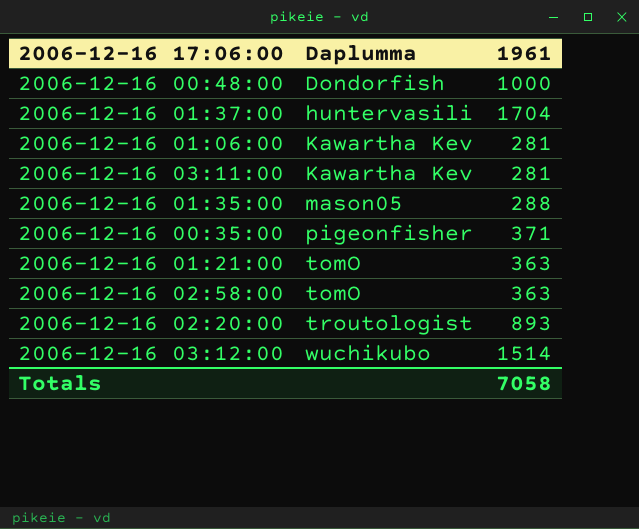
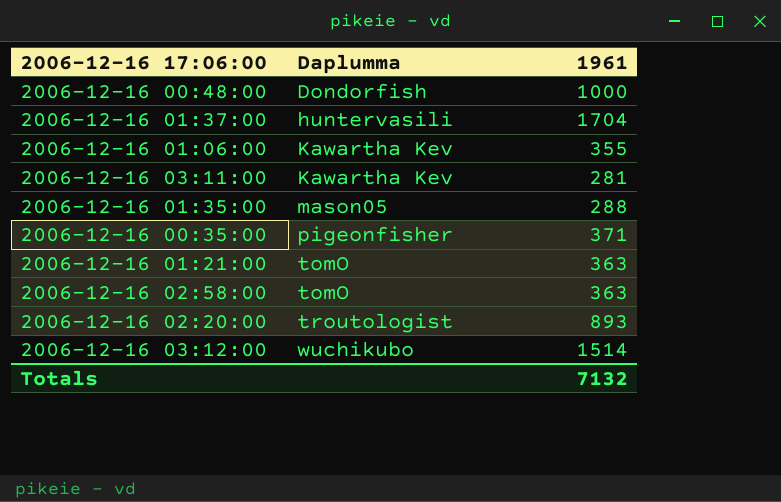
2006-12-16 01:06:00 | 1961: 281 -> 355
Totals | 1961: 7058 -> 7132

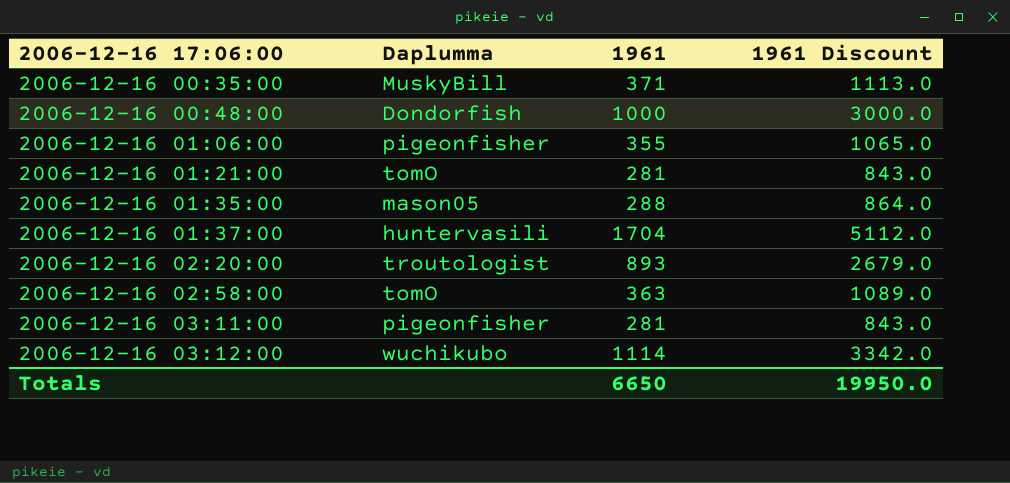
row order: Daplumma ascending -> 2006-12-16 17:06:00 ascending
column 1961 Discount | formula: none -> [1961] * 3
2006-12-16 00:35:00 | Daplumma: pigeonfisher -> MuskyBill
2006-12-16 01:06:00 | Daplumma: Kawartha Kev -> pigeonfisher
2006-12-16 01:21:00 | 1961: 363 -> 281
2006-12-16 03:11:00 | Daplumma: Kawartha Kev -> pigeonfisher
2006-12-16 03:12:00 | 1961: 1514 -> 1114
Totals | 1961: 7132 -> 6650

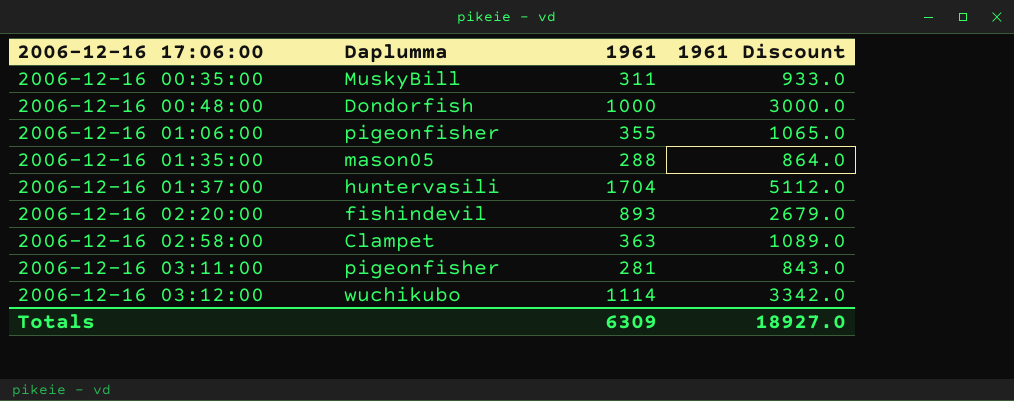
row 2006-12-16 01:21:00: tomO | 281 | 843.0 -> none
2006-12-16 00:35:00 | 1961: 371 -> 311
2006-12-16 00:35:00 | 1961 Discount: 1113.0 -> 933.0
2006-12-16 02:20:00 | Daplumma: troutologist -> fishindevil
2006-12-16 02:58:00 | Daplumma: tomO -> Clampet
Totals | 1961: 6650 -> 6309
Totals | 1961 Discount: 19950.0 -> 18927.0

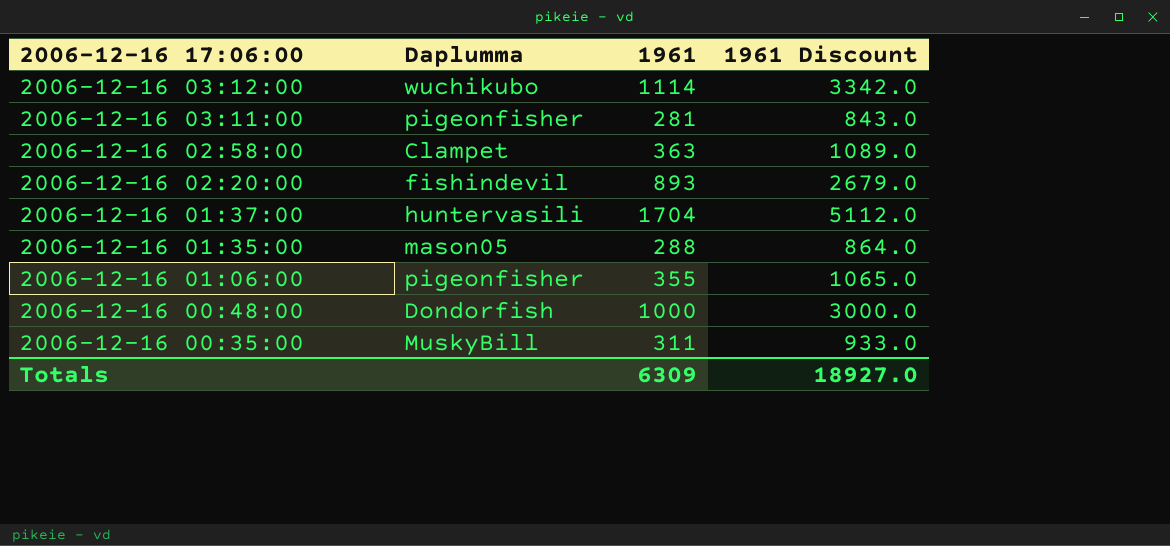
row order: 2006-12-16 17:06:00 ascending -> 2006-12-16 17:06:00 descending

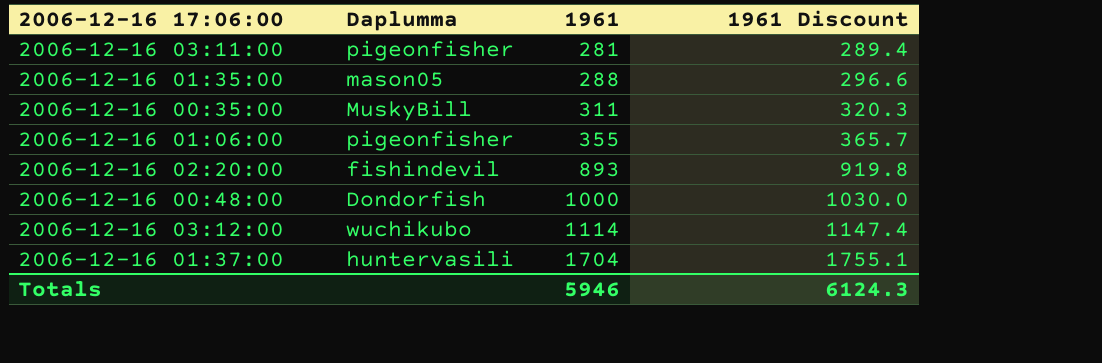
row order: 2006-12-16 17:06:00 descending -> 1961 ascending
column 1961 Discount | formula: [1961] * 3 -> [1961] * 1.03
row 2006-12-16 02:58:00: Clampet | 363 | 1089.0 -> none
Totals | 1961: 6309 -> 5946
Totals | 1961 Discount: 18927.0 -> 6124.3

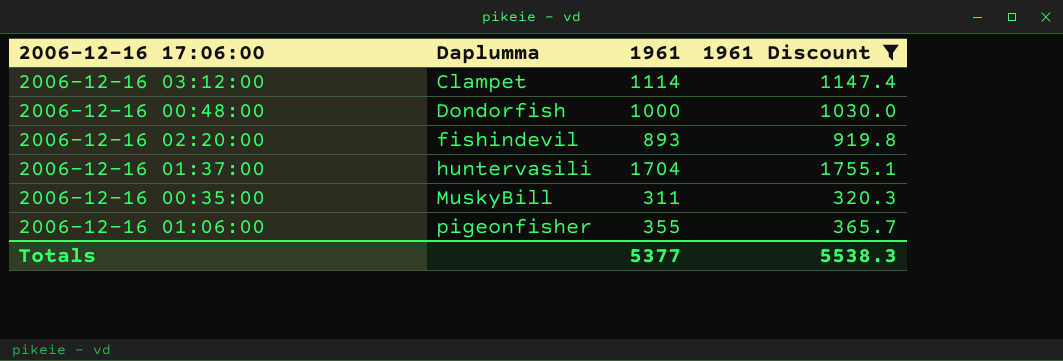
filter: none -> 1961 Discount >= 320.3
row order: 1961 ascending -> Daplumma ascending
2006-12-16 03:12:00 | Daplumma: wuchikubo -> Clampet
Totals | 1961: 5946 -> 5377
Totals | 1961 Discount: 6124.3 -> 5538.3

